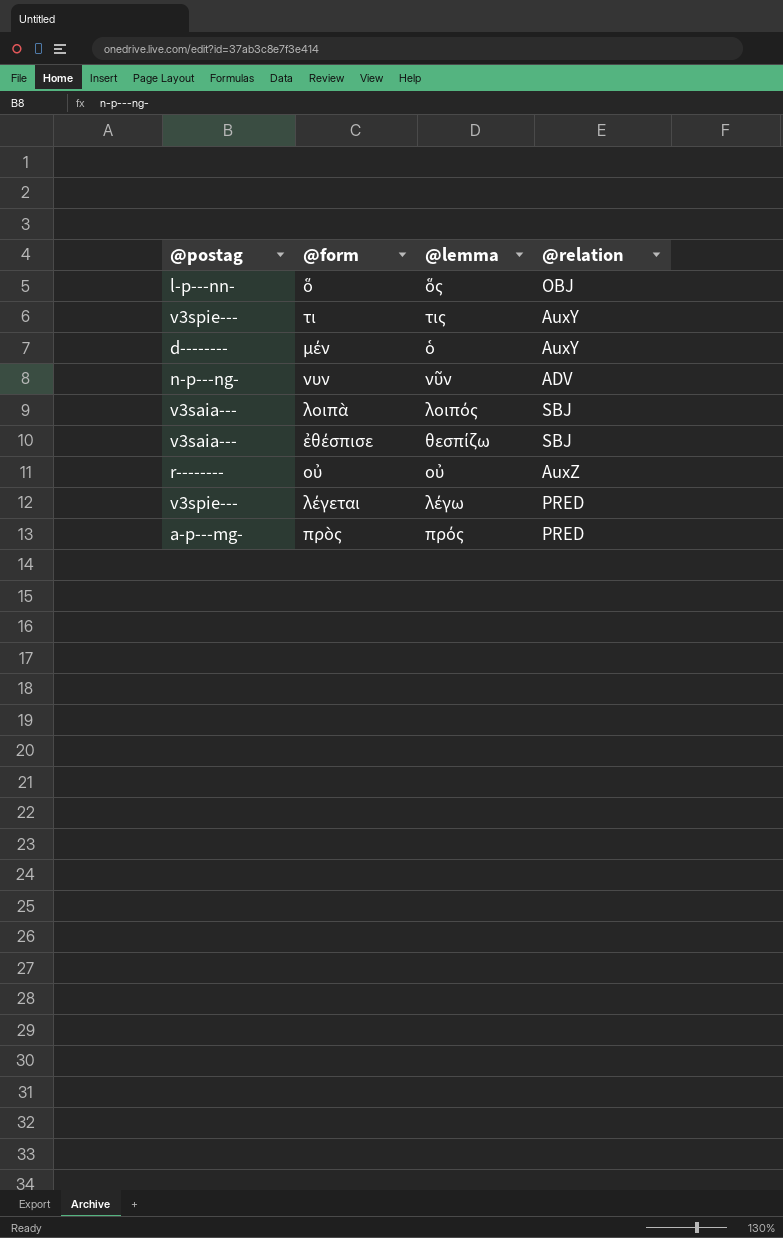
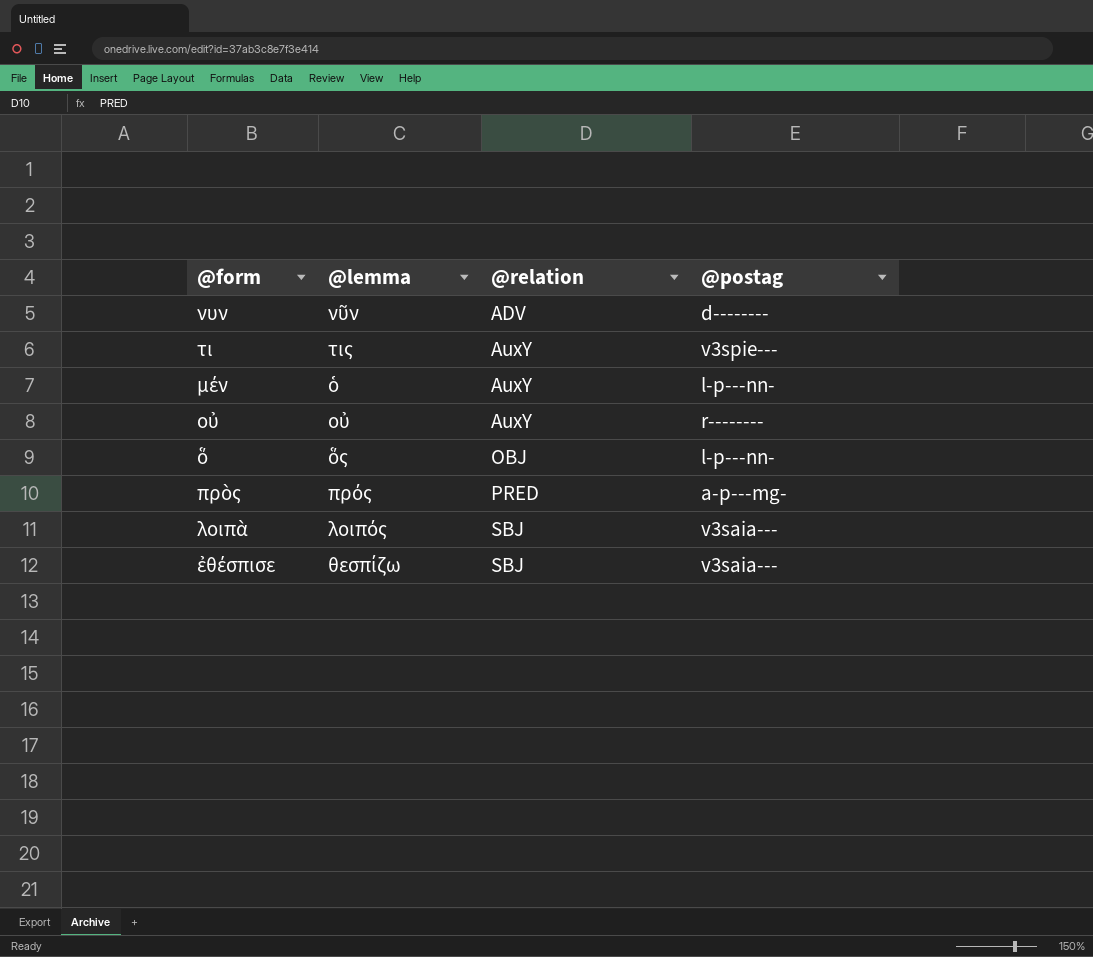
row order: none -> @relation ascending
column @postag | position: 1 -> 4
row λέγεται: v3spie--- | λέγω | PRED -> none
νυν | @postag: n-p---ng- -> d--------
μέν | @postag: d-------- -> l-p---nn-
οὐ | @relation: AuxZ -> AuxY

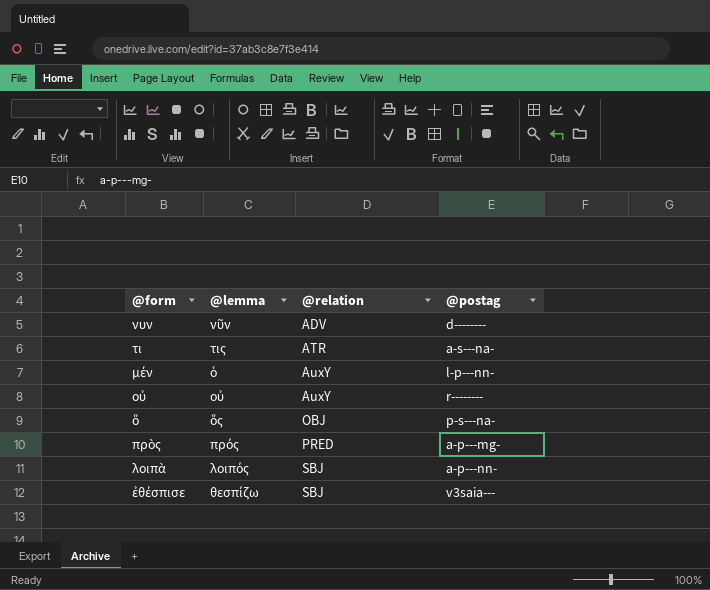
τι | @relation: AuxY -> ATR
τι | @postag: v3spie--- -> a-s---na-
ὅ | @postag: l-p---nn- -> p-s---na-
λοιπὰ | @postag: v3saia--- -> a-p---nn-

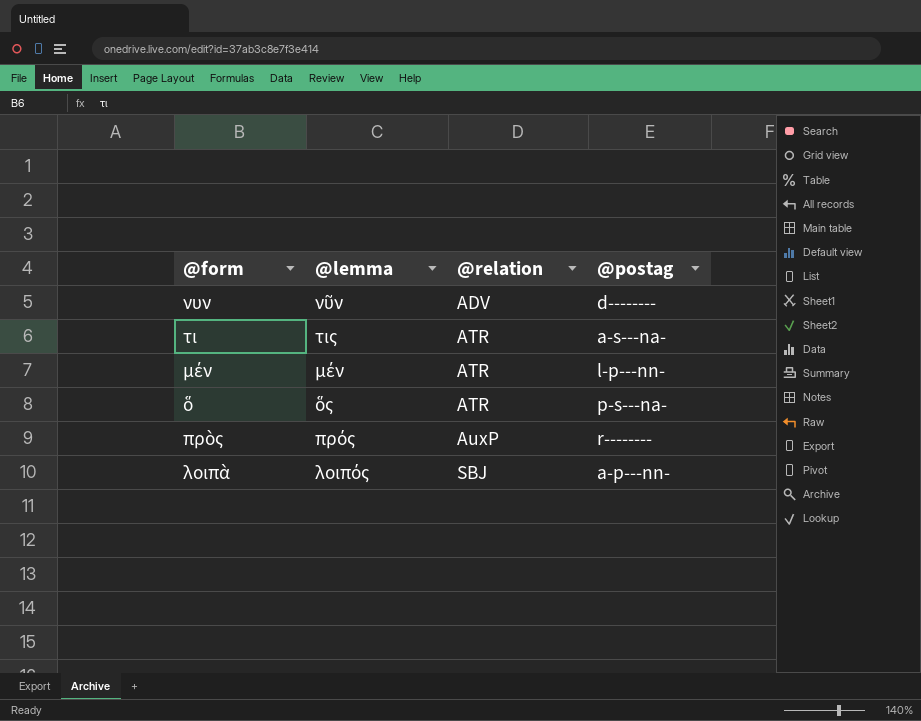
row οὐ: οὐ | AuxY | r-------- -> none
row ἐθέσπισε: θεσπίζω | SBJ | v3saia--- -> none
μέν | @lemma: ὁ -> μέν
μέν | @relation: AuxY -> ATR
ὅ | @relation: OBJ -> ATR
πρὸς | @relation: PRED -> AuxP
πρὸς | @postag: a-p---mg- -> r--------

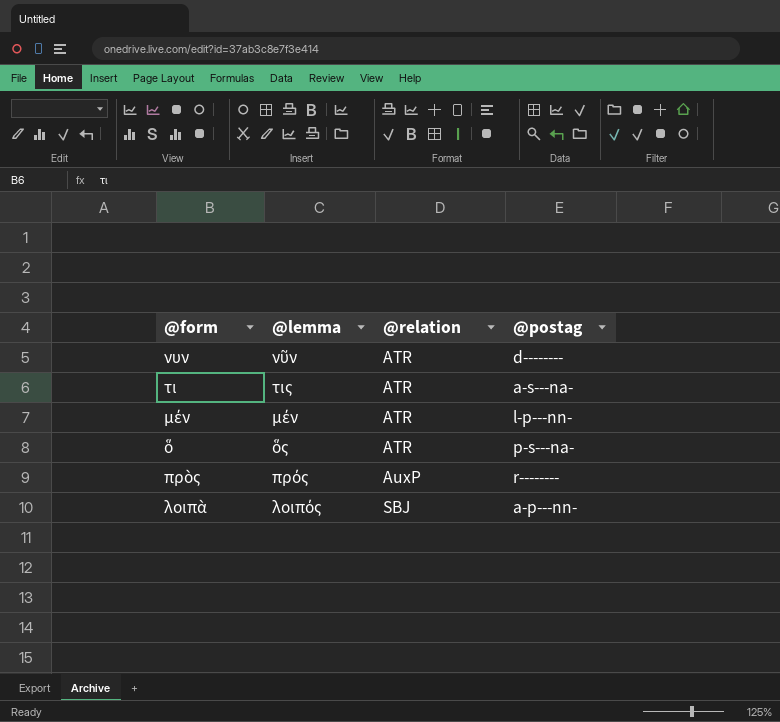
νυν | @relation: ADV -> ATR

